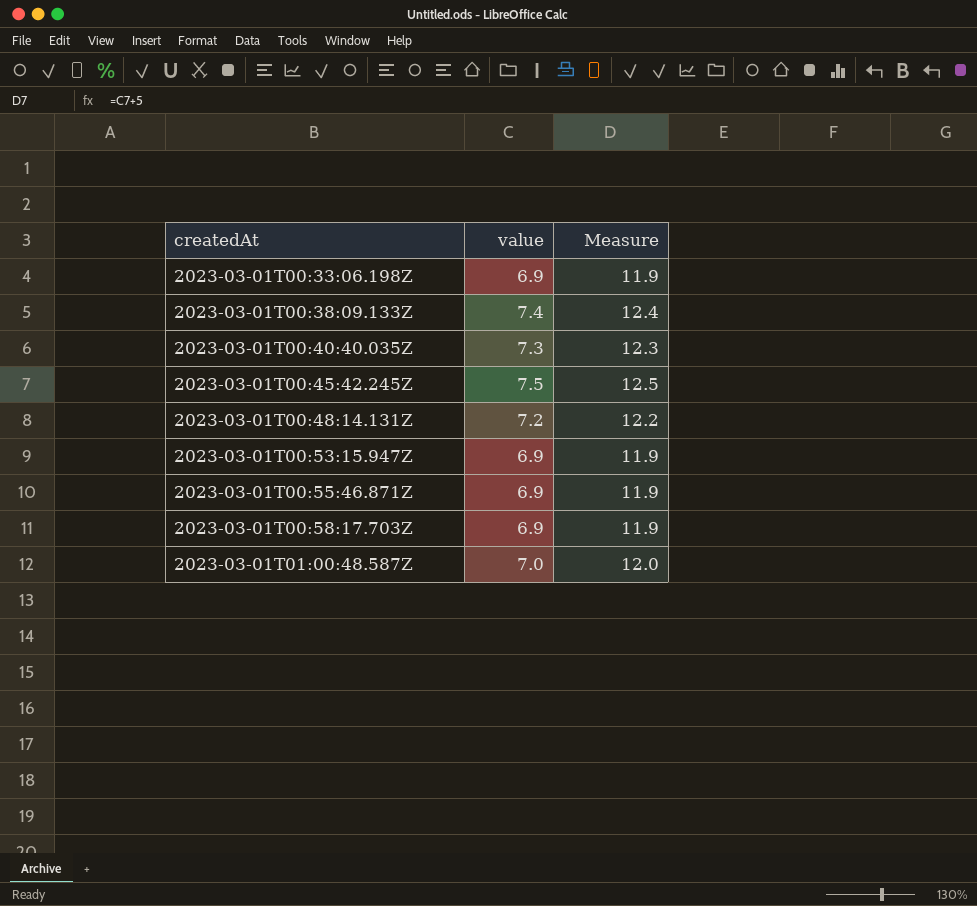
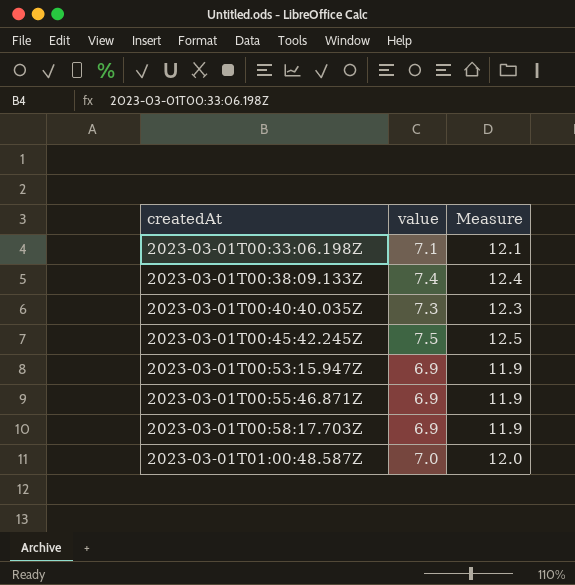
row 2023-03-01T00:48:14.131Z: 7.2 | 12.2 -> none
2023-03-01T00:33:06.198Z | value: 6.9 -> 7.1
2023-03-01T00:33:06.198Z | Measure: 11.9 -> 12.1

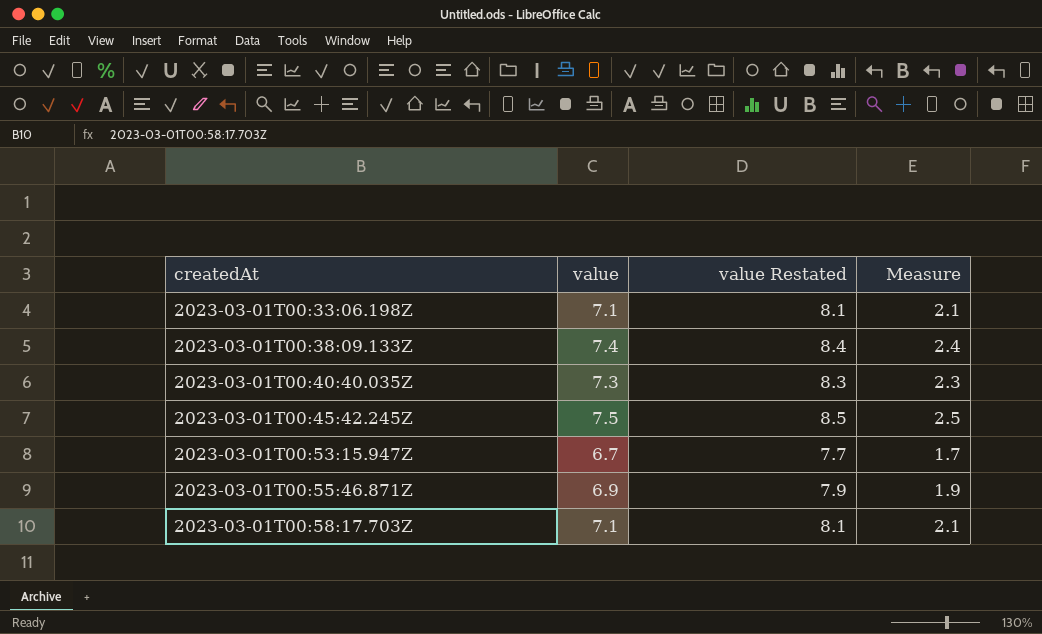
column value Restated | formula: none -> [value] + 1
column Measure | formula: [value] + 5 -> [value] - 5
row 2023-03-01T01:00:48.587Z: 7.0 | 12.0 -> none
2023-03-01T00:53:15.947Z | value: 6.9 -> 6.7
2023-03-01T00:58:17.703Z | value: 6.9 -> 7.1

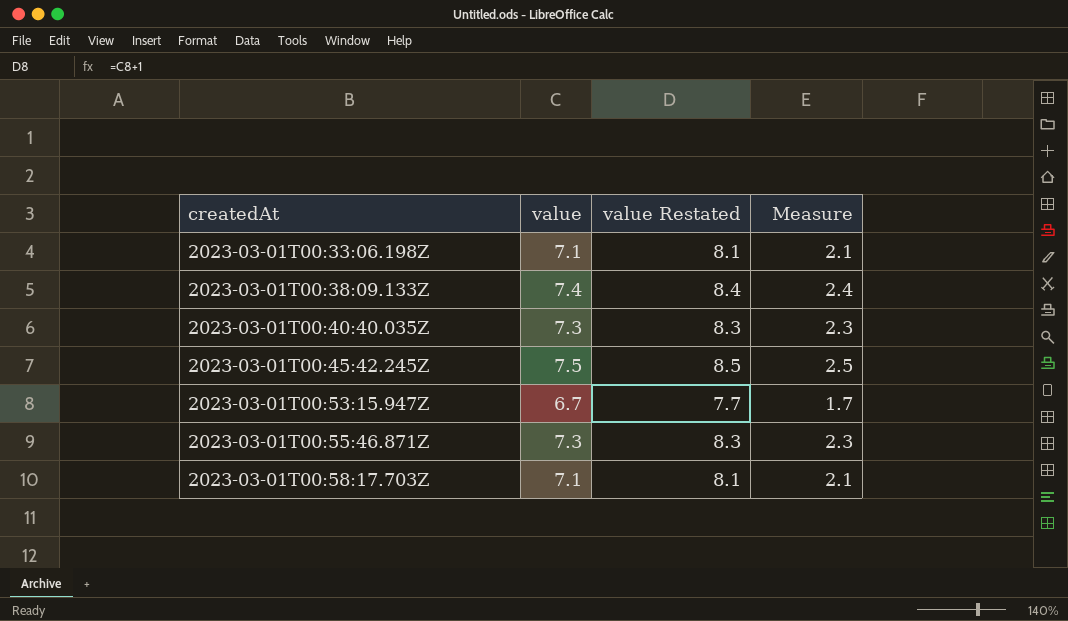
2023-03-01T00:55:46.871Z | value: 6.9 -> 7.3
2023-03-01T00:55:46.871Z | value Restated: 7.9 -> 8.3
2023-03-01T00:55:46.871Z | Measure: 1.9 -> 2.3

